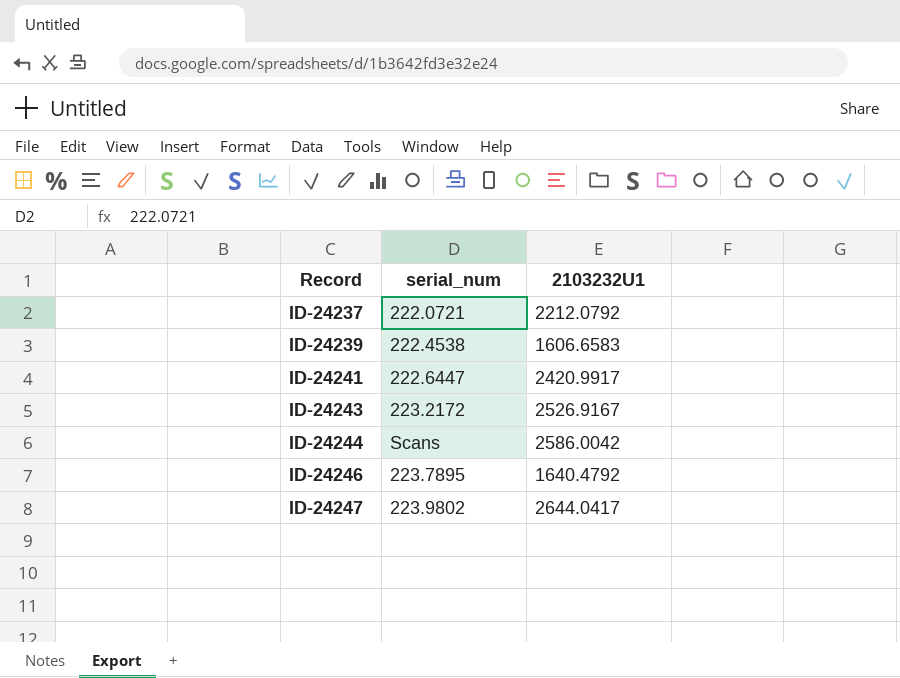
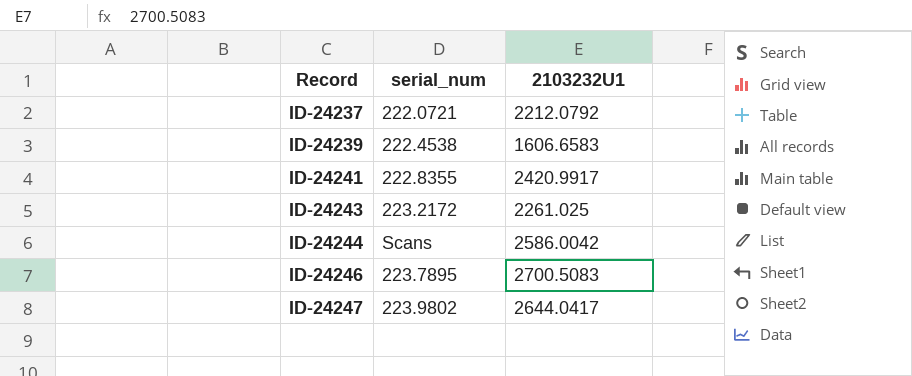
ID-24241 | serial_num: 222.6447 -> 222.8355
ID-24243 | 2103232U1: 2526.9167 -> 2261.025
ID-24246 | 2103232U1: 1640.4792 -> 2700.5083

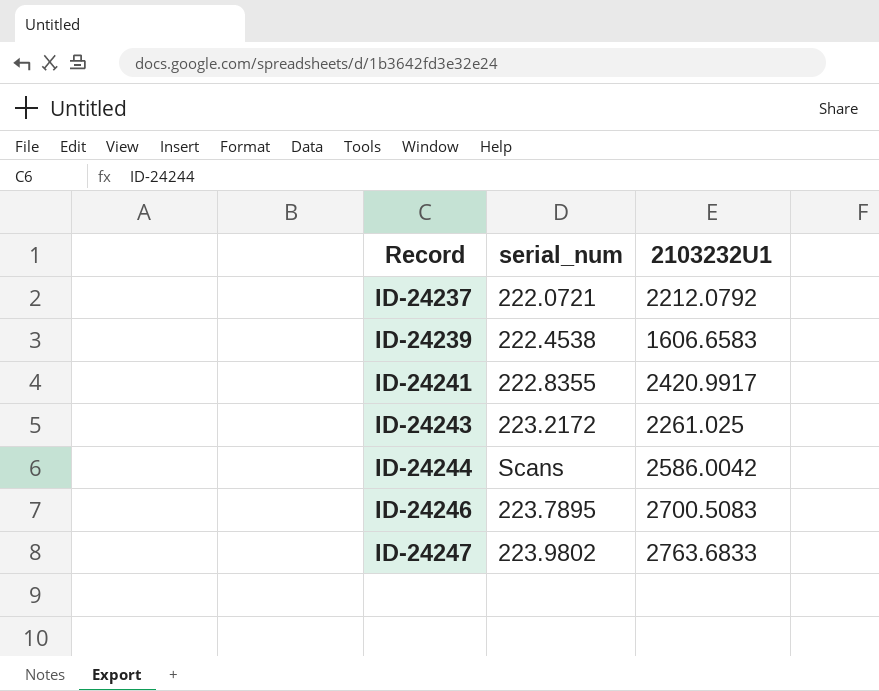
ID-24247 | 2103232U1: 2644.0417 -> 2763.6833

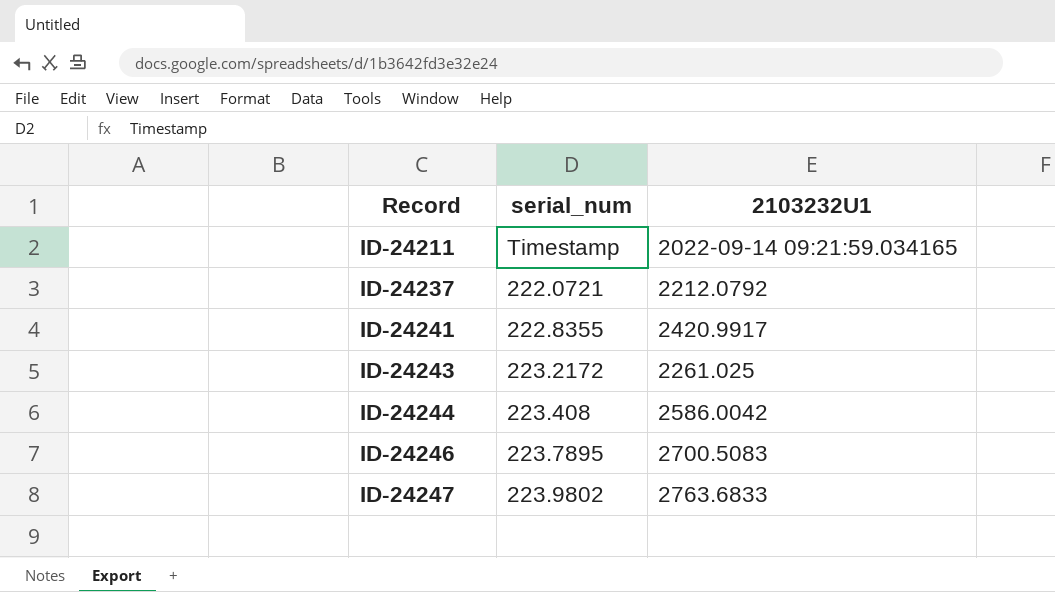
row ID-24239: 222.4538 | 1606.6583 -> none
row ID-24211: none -> Timestamp | 2022-09-14 09:21:59.034165
ID-24244 | serial_num: Scans -> 223.408

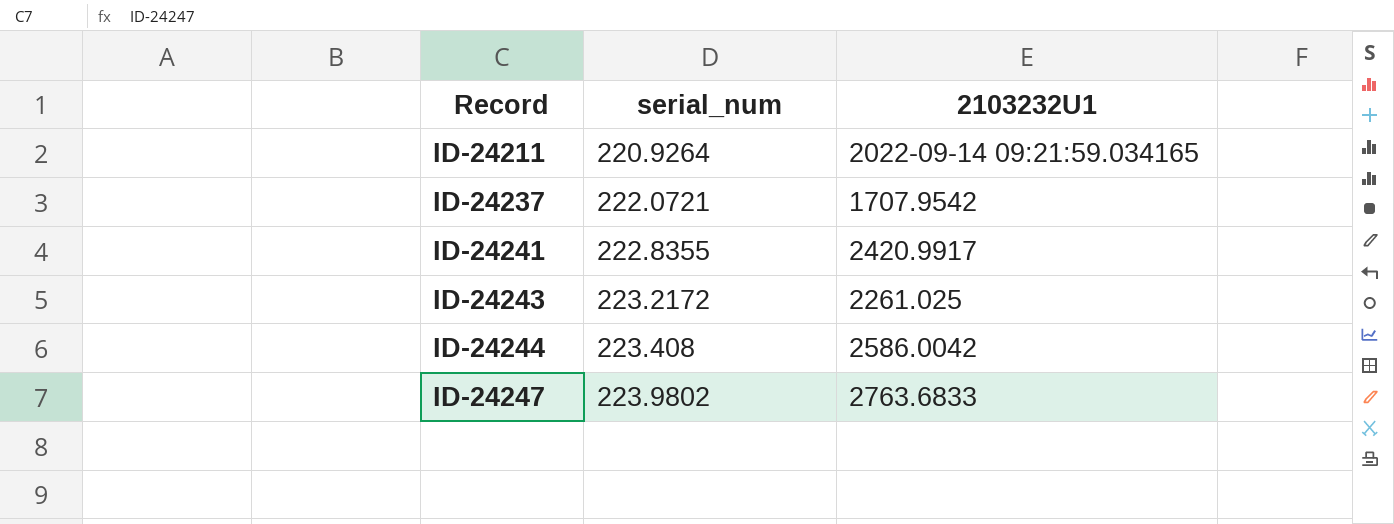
row ID-24246: 223.7895 | 2700.5083 -> none
ID-24211 | serial_num: Timestamp -> 220.9264
ID-24237 | 2103232U1: 2212.0792 -> 1707.9542

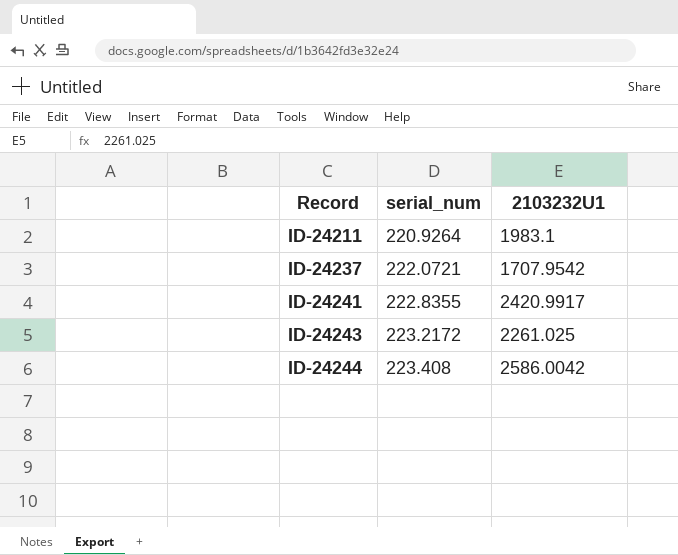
row ID-24247: 223.9802 | 2763.6833 -> none
ID-24211 | 2103232U1: 2022-09-14 09:21:59.034165 -> 1983.1

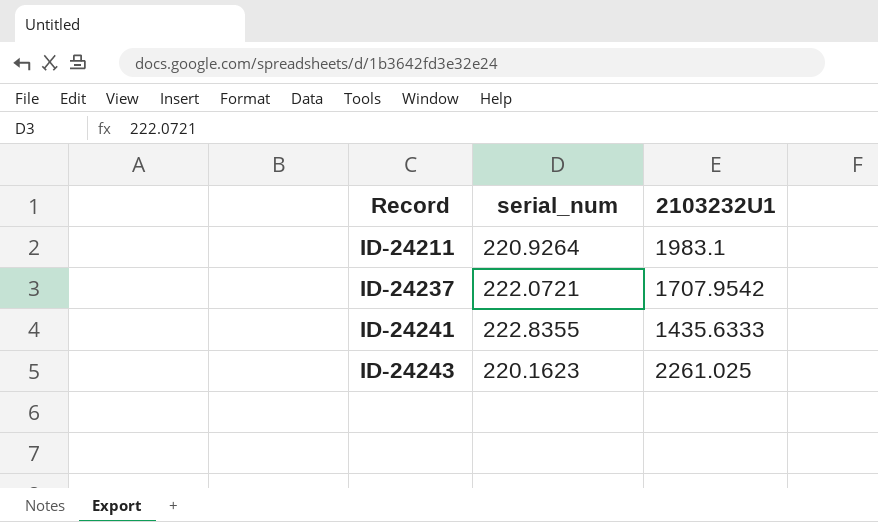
row ID-24244: 223.408 | 2586.0042 -> none
ID-24241 | 2103232U1: 2420.9917 -> 1435.6333
ID-24243 | serial_num: 223.2172 -> 220.1623

